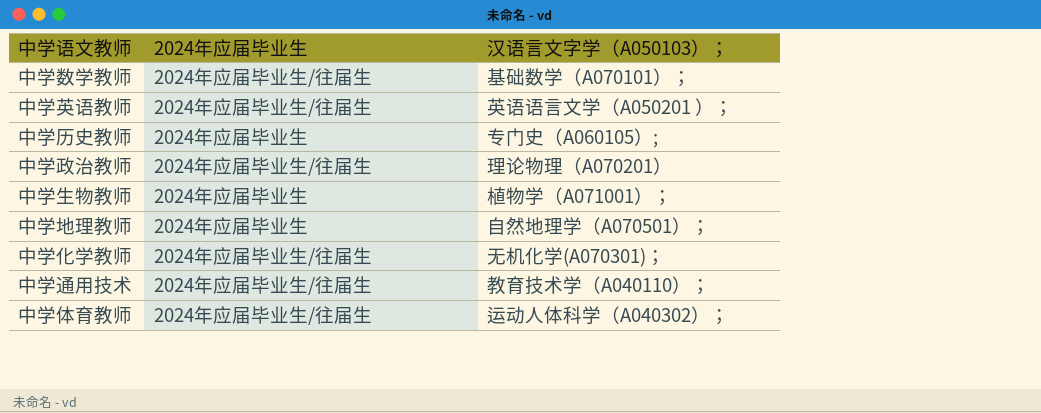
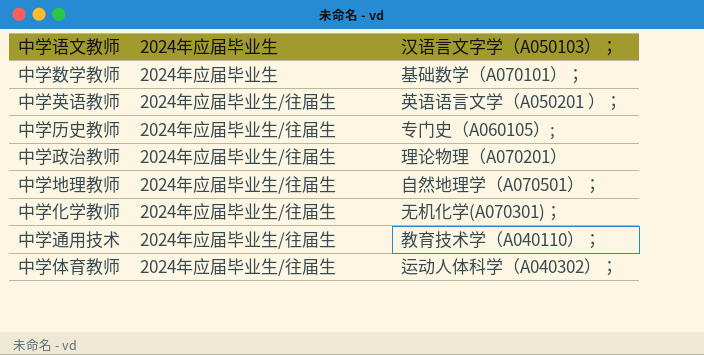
row 中学生物教师: 2024年应届毕业生 | 植物学（A071001）； -> none
中学数学教师 | 2024年应届毕业生: 2024年应届毕业生/往届生 -> 2024年应届毕业生
中学历史教师 | 2024年应届毕业生: 2024年应届毕业生 -> 2024年应届毕业生/往届生
中学地理教师 | 2024年应届毕业生: 2024年应届毕业生 -> 2024年应届毕业生/往届生

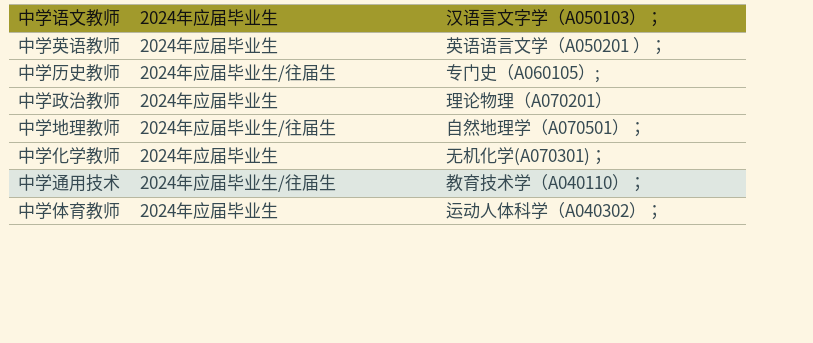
row 中学数学教师: 2024年应届毕业生 | 基础数学（A070101）； -> none
中学英语教师 | 2024年应届毕业生: 2024年应届毕业生/往届生 -> 2024年应届毕业生
中学政治教师 | 2024年应届毕业生: 2024年应届毕业生/往届生 -> 2024年应届毕业生
中学化学教师 | 2024年应届毕业生: 2024年应届毕业生/往届生 -> 2024年应届毕业生
中学体育教师 | 2024年应届毕业生: 2024年应届毕业生/往届生 -> 2024年应届毕业生

